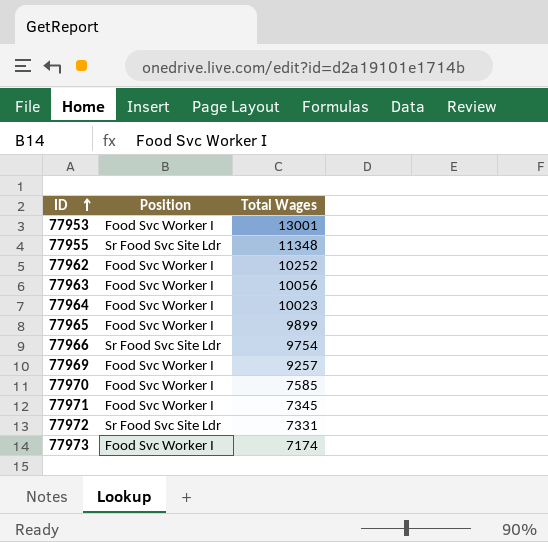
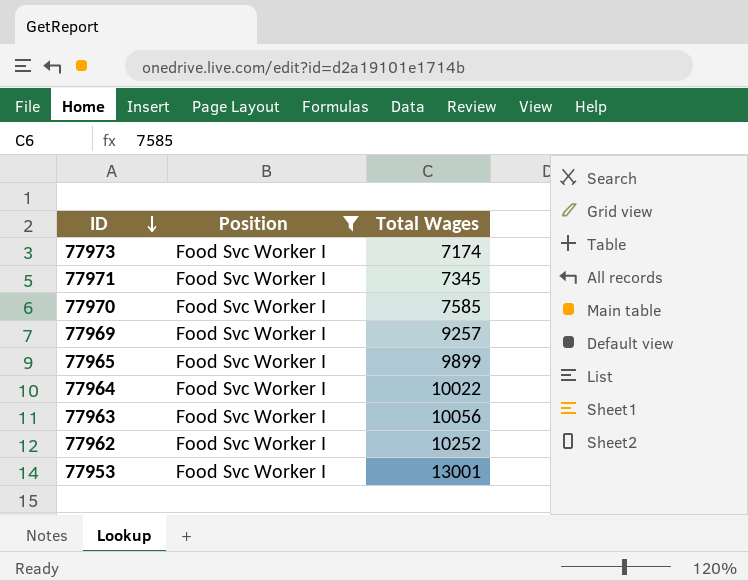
filter: none -> Position = Food Svc Worker I
row order: ID ascending -> ID descending
77964 | Total Wages: 10023 -> 10022

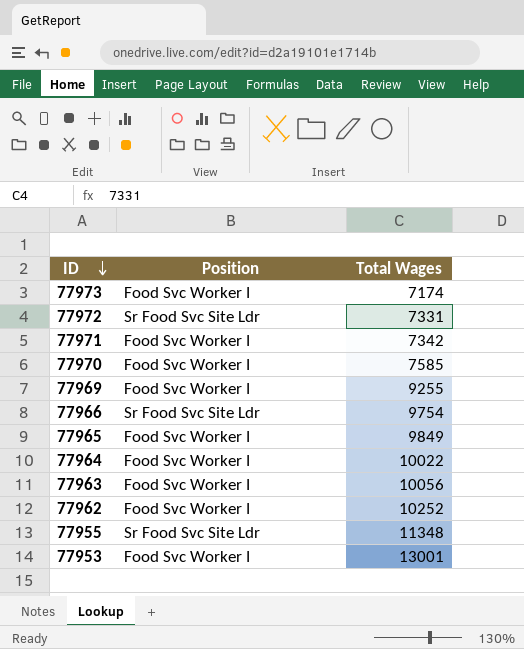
filter: Position = Food Svc Worker I -> none
77971 | Total Wages: 7345 -> 7342
77969 | Total Wages: 9257 -> 9255
77965 | Total Wages: 9899 -> 9849

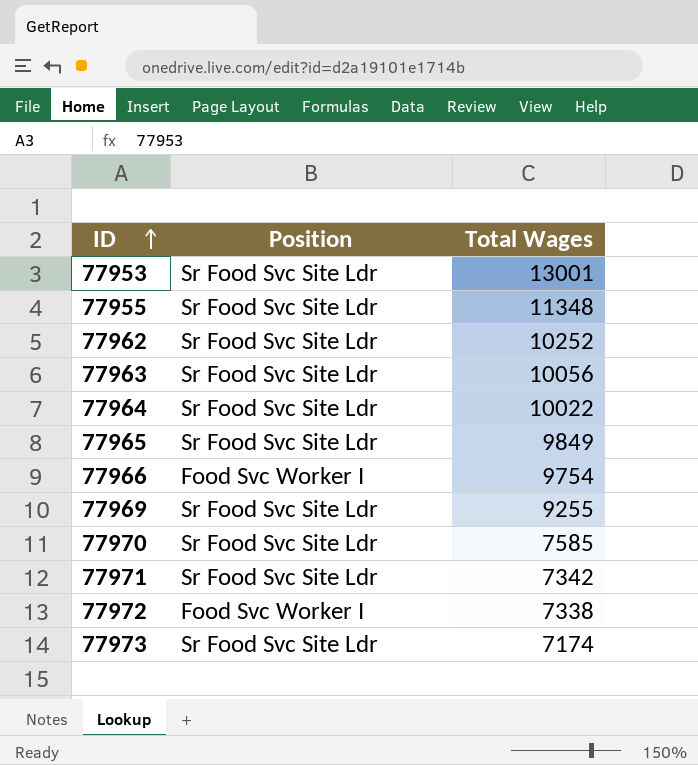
row order: ID descending -> ID ascending
77953 | Position: Food Svc Worker I -> Sr Food Svc Site Ldr
77962 | Position: Food Svc Worker I -> Sr Food Svc Site Ldr
77963 | Position: Food Svc Worker I -> Sr Food Svc Site Ldr
77964 | Position: Food Svc Worker I -> Sr Food Svc Site Ldr
77965 | Position: Food Svc Worker I -> Sr Food Svc Site Ldr
77966 | Position: Sr Food Svc Site Ldr -> Food Svc Worker I
77969 | Position: Food Svc Worker I -> Sr Food Svc Site Ldr
77970 | Position: Food Svc Worker I -> Sr Food Svc Site Ldr
77971 | Position: Food Svc Worker I -> Sr Food Svc Site Ldr
77972 | Position: Sr Food Svc Site Ldr -> Food Svc Worker I
77972 | Total Wages: 7331 -> 7338
77973 | Position: Food Svc Worker I -> Sr Food Svc Site Ldr

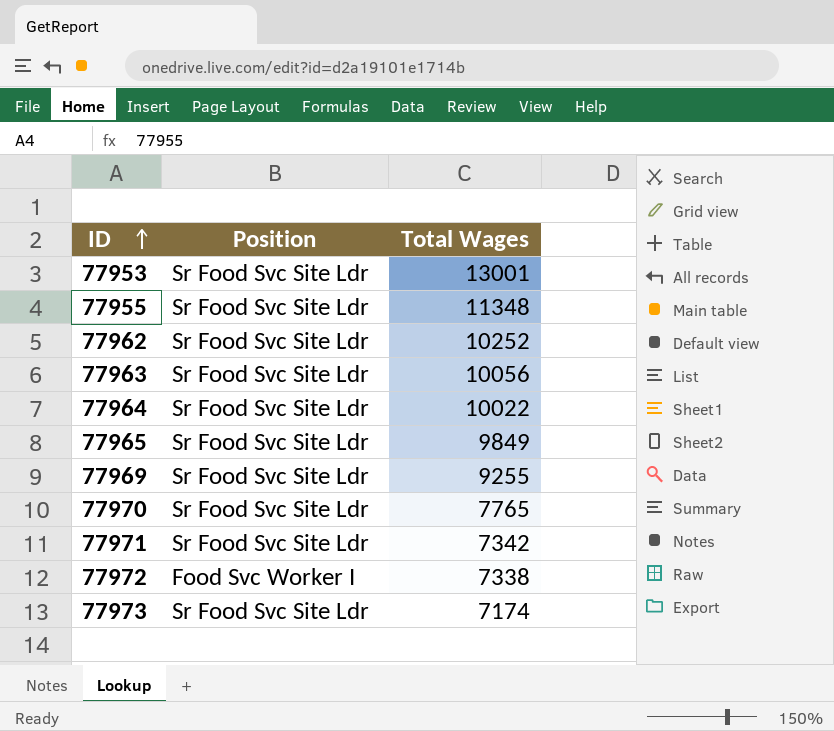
row 77966: Food Svc Worker I | 9754 -> none
77970 | Total Wages: 7585 -> 7765

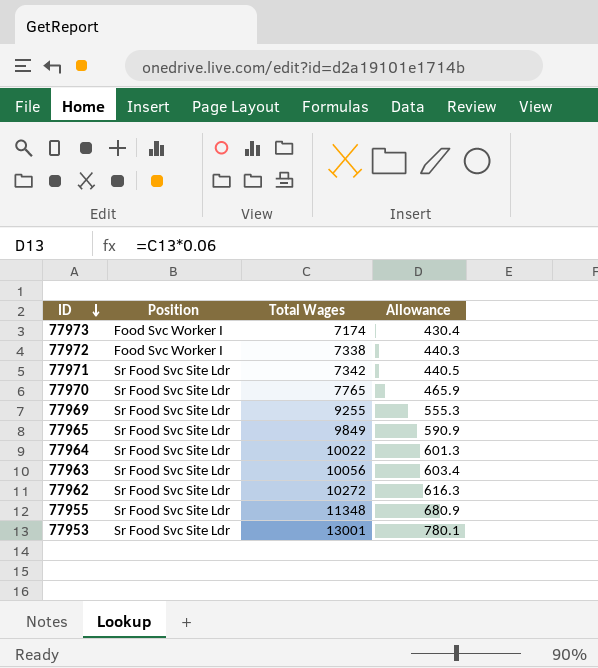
row order: ID ascending -> ID descending
column Allowance | formula: none -> [Total Wages] * 0.06
77973 | Position: Sr Food Svc Site Ldr -> Food Svc Worker I
77962 | Total Wages: 10252 -> 10272

